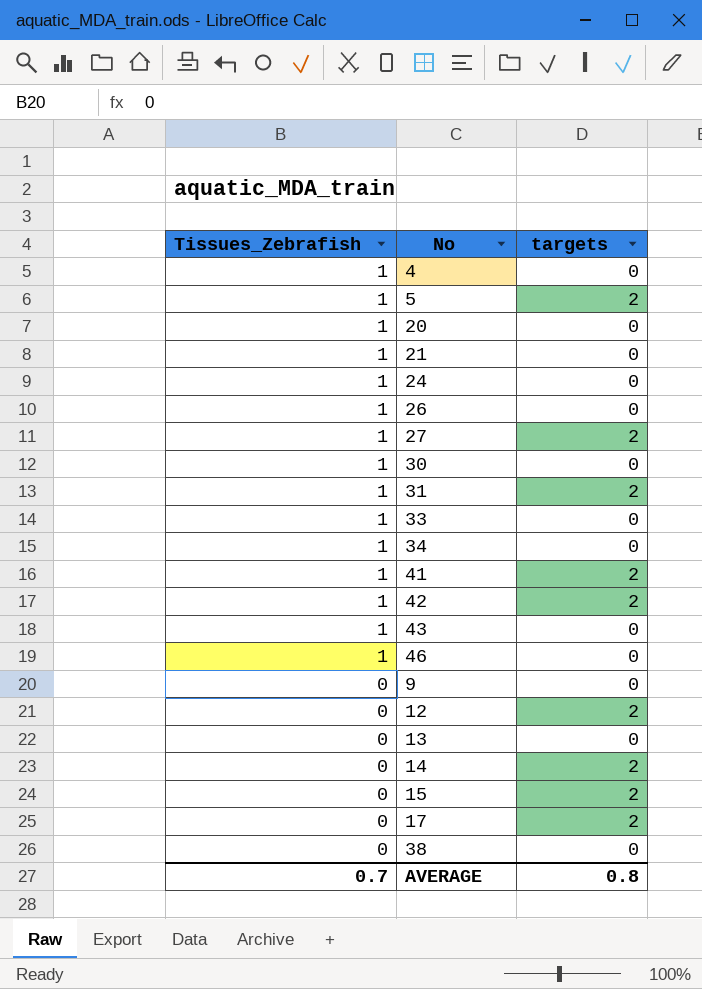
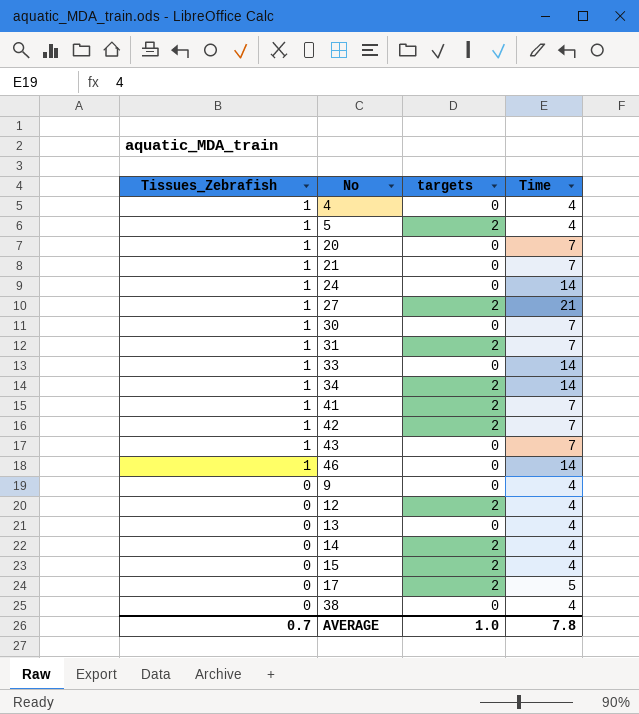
column Time | position: none -> 4
row 26: 1 | 0 -> none
34 | targets: 0 -> 2
AVERAGE | targets: 0.8 -> 1.0

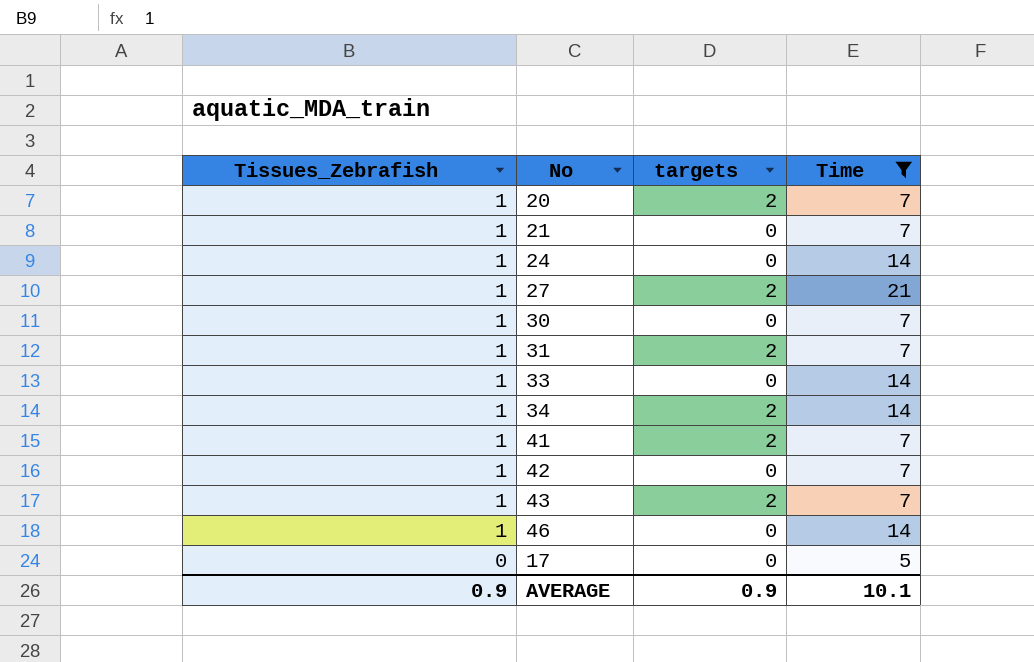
filter: none -> Time != 4
20 | targets: 0 -> 2
42 | targets: 2 -> 0
43 | targets: 0 -> 2
17 | targets: 2 -> 0
AVERAGE | Tissues_Zebrafish: 0.7 -> 0.9
AVERAGE | targets: 1.0 -> 0.9
AVERAGE | Time: 7.8 -> 10.1

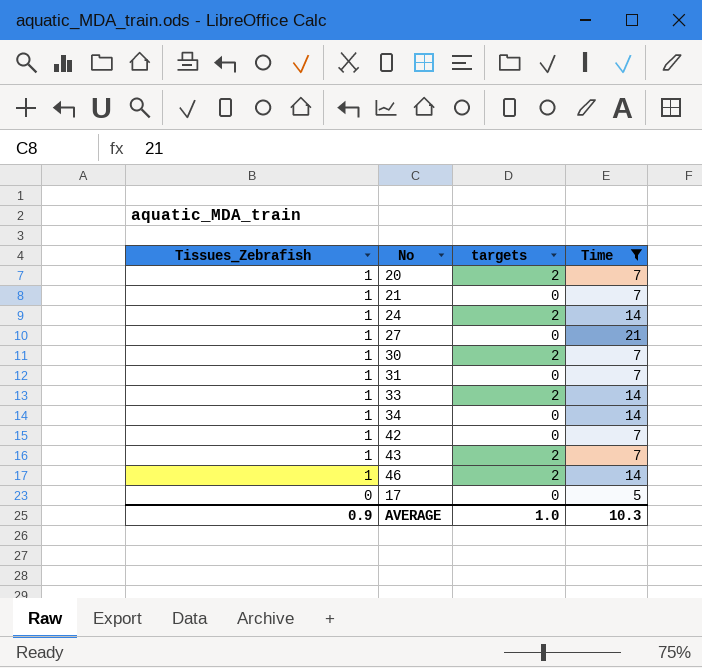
row 41: 1 | 2 | 7 -> none
24 | targets: 0 -> 2
27 | targets: 2 -> 0
30 | targets: 0 -> 2
31 | targets: 2 -> 0
33 | targets: 0 -> 2
34 | targets: 2 -> 0
46 | targets: 0 -> 2
AVERAGE | targets: 0.9 -> 1.0
AVERAGE | Time: 10.1 -> 10.3

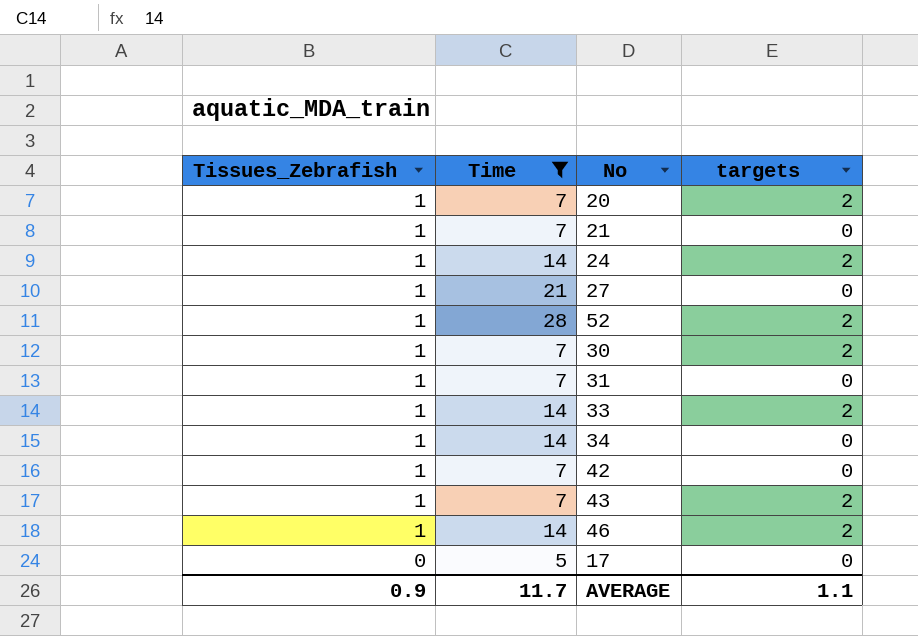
column Time | position: 4 -> 2
row 52: none -> 1 | 28 | 2
AVERAGE | Time: 10.3 -> 11.7
AVERAGE | targets: 1.0 -> 1.1

